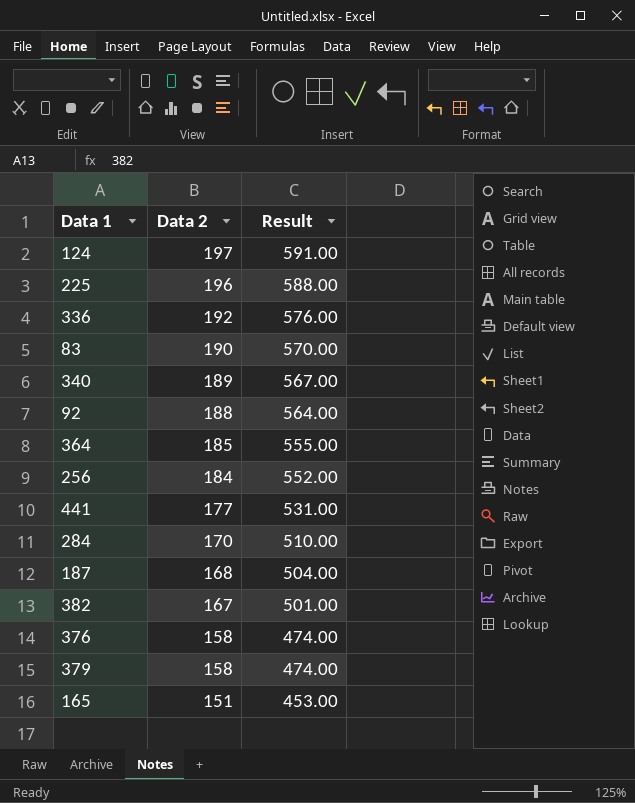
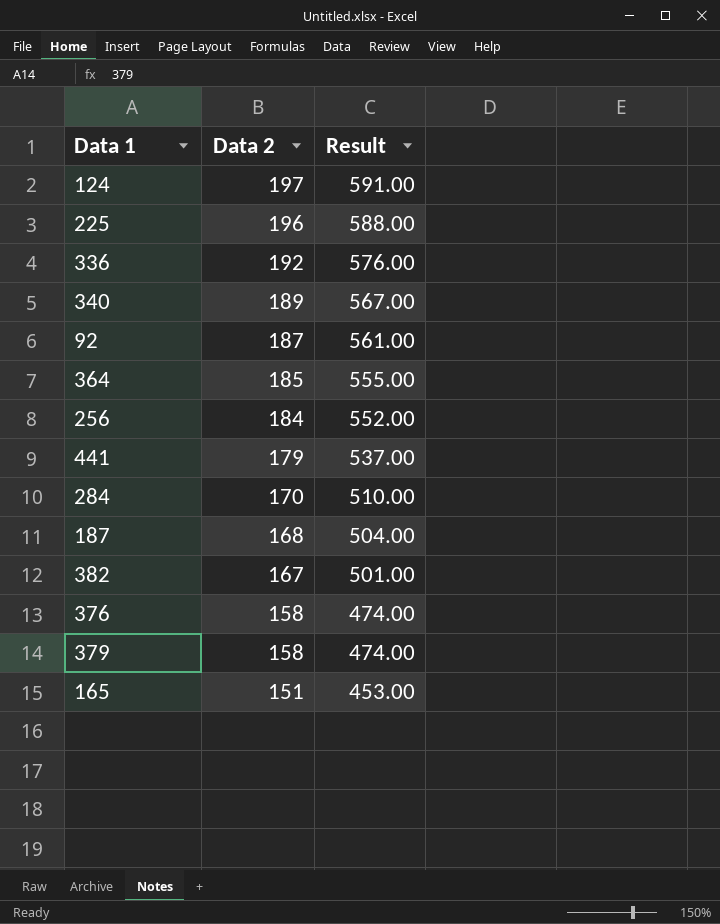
row 83: 190 | 570.00 -> none
92 | Data 2: 188 -> 187
92 | Result: 564.00 -> 561.00
441 | Data 2: 177 -> 179
441 | Result: 531.00 -> 537.00

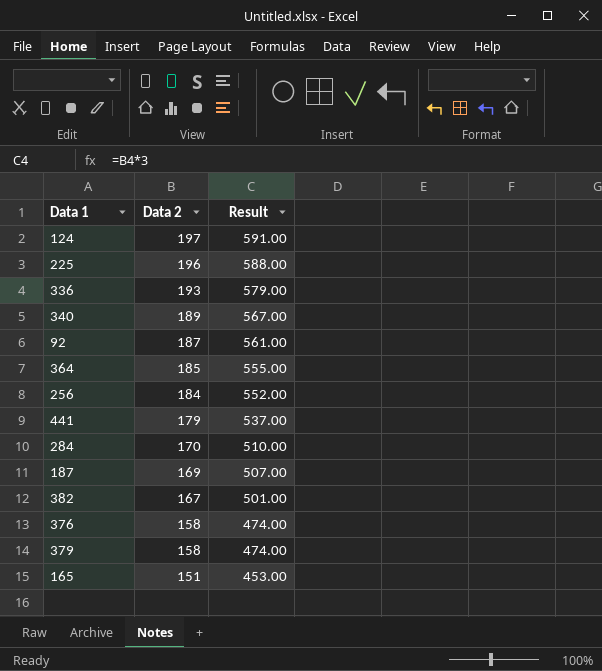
336 | Data 2: 192 -> 193
336 | Result: 576.00 -> 579.00
187 | Data 2: 168 -> 169
187 | Result: 504.00 -> 507.00

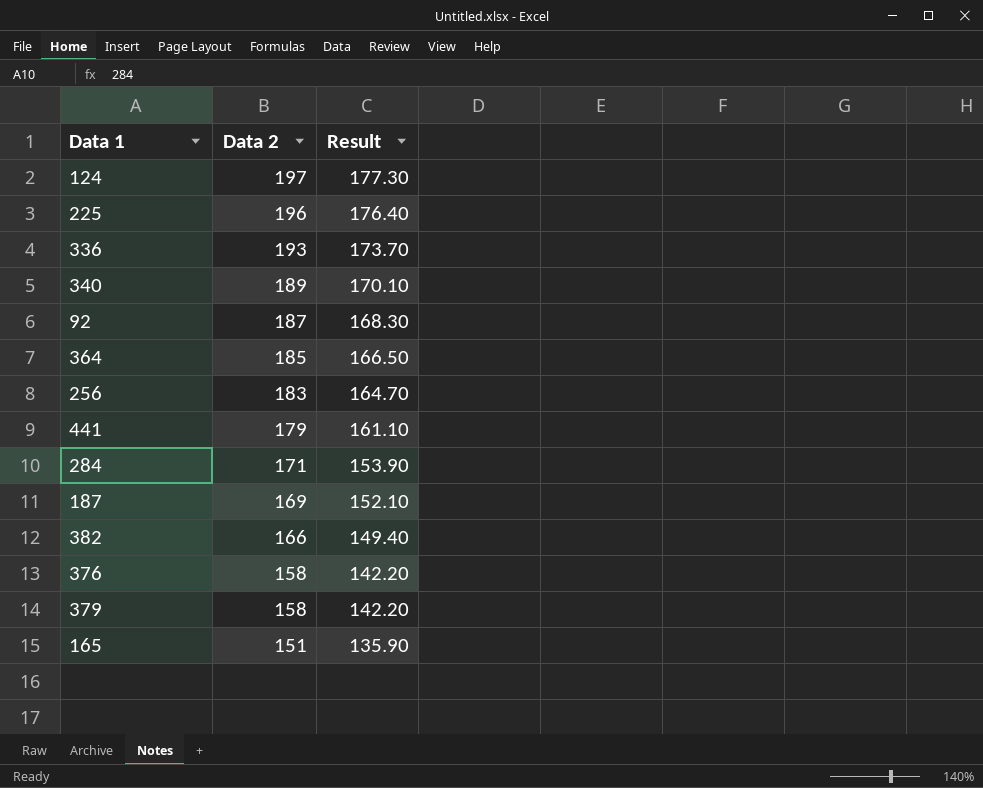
column Result | formula: [Data 2] * 3 -> [Data 2] * 0.9
256 | Data 2: 184 -> 183
284 | Data 2: 170 -> 171
382 | Data 2: 167 -> 166

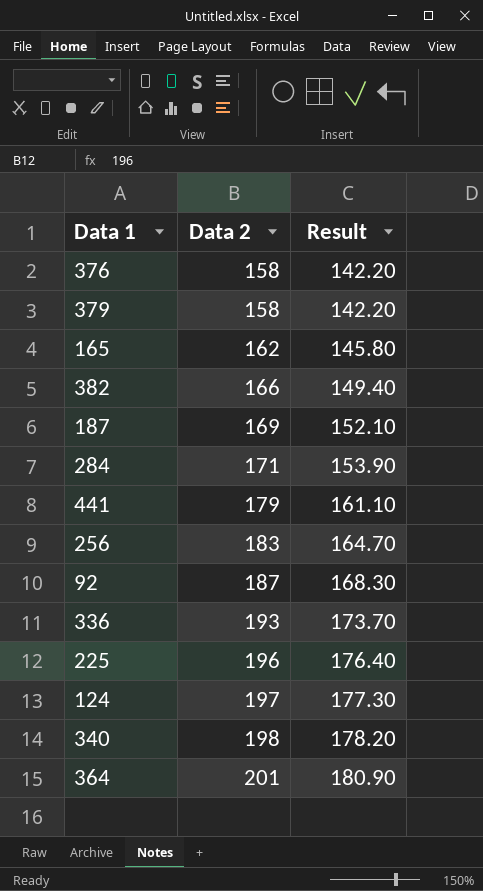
row order: Data 2 descending -> Data 2 ascending
165 | Data 2: 151 -> 162
165 | Result: 135.90 -> 145.80
340 | Data 2: 189 -> 198
340 | Result: 170.10 -> 178.20
364 | Data 2: 185 -> 201
364 | Result: 166.50 -> 180.90

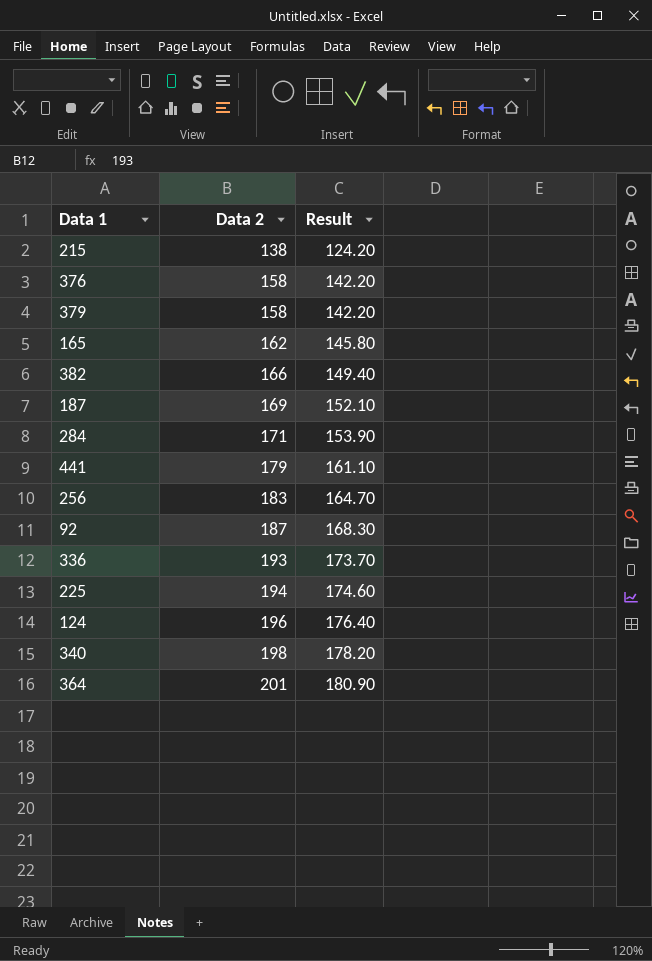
row 215: none -> 138 | 124.20
225 | Data 2: 196 -> 194
225 | Result: 176.40 -> 174.60
124 | Data 2: 197 -> 196
124 | Result: 177.30 -> 176.40

